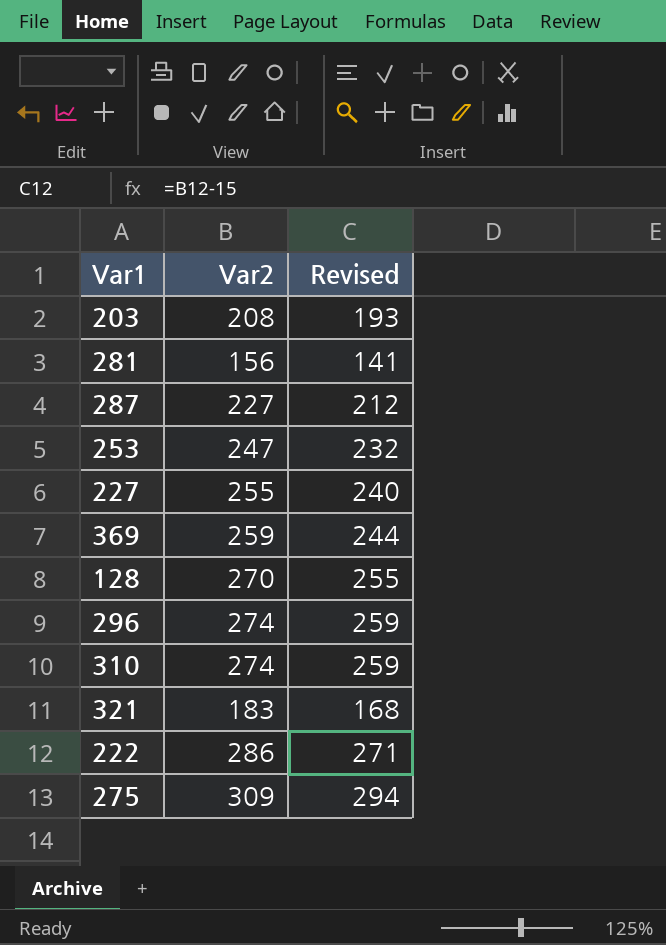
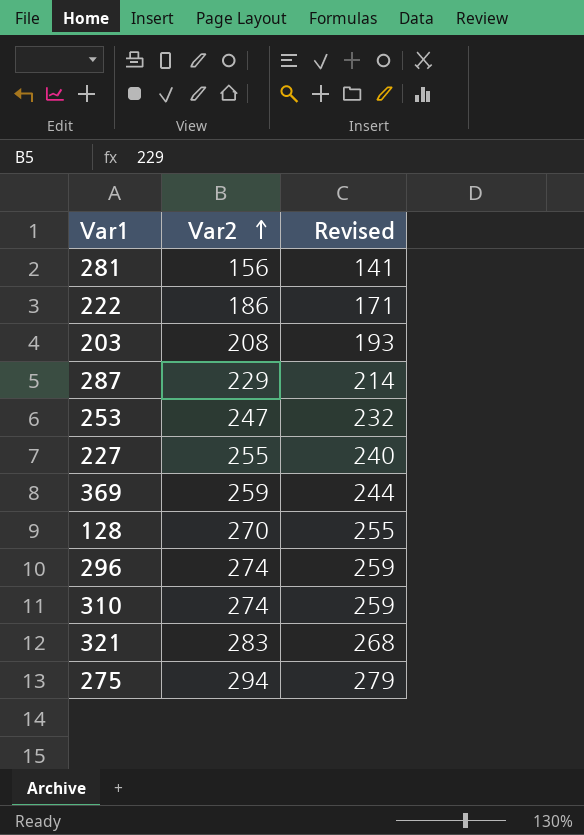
row order: none -> Var2 ascending
222 | Var2: 286 -> 186
222 | Revised: 271 -> 171
287 | Var2: 227 -> 229
287 | Revised: 212 -> 214
321 | Var2: 183 -> 283
321 | Revised: 168 -> 268
275 | Var2: 309 -> 294
275 | Revised: 294 -> 279

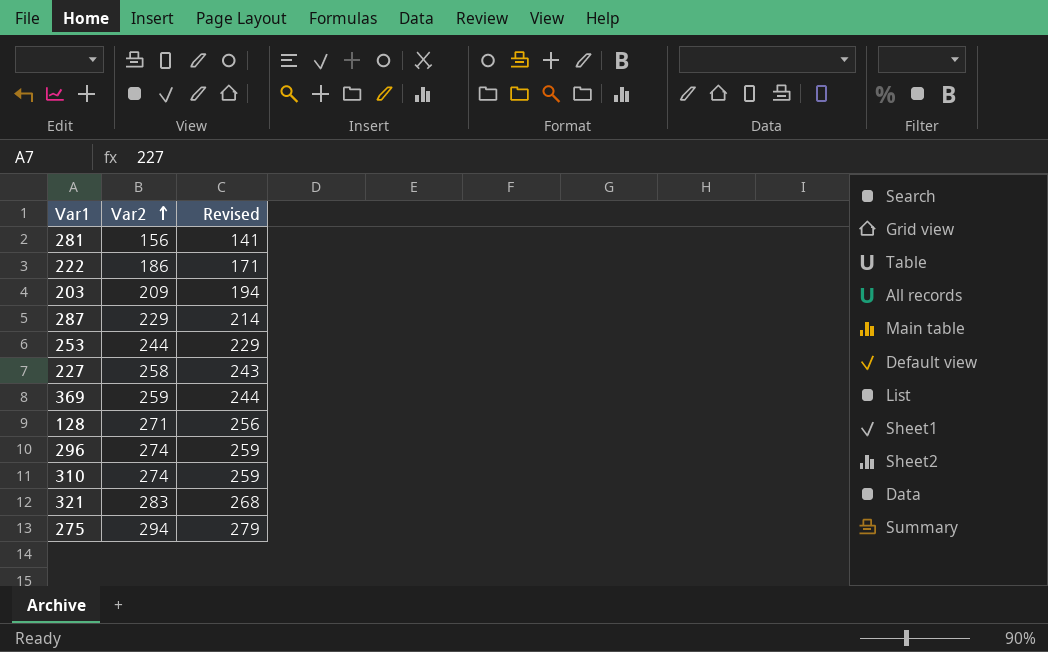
203 | Var2: 208 -> 209
203 | Revised: 193 -> 194
253 | Var2: 247 -> 244
253 | Revised: 232 -> 229
227 | Var2: 255 -> 258
227 | Revised: 240 -> 243
128 | Var2: 270 -> 271
128 | Revised: 255 -> 256

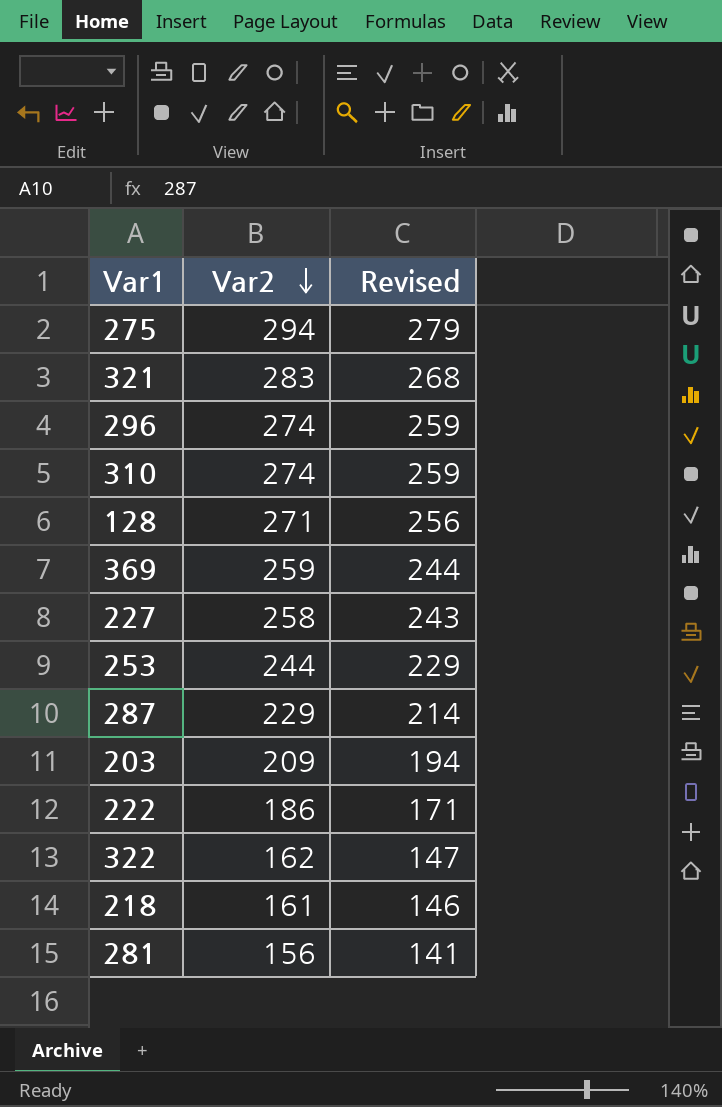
row order: Var2 ascending -> Var2 descending
row 322: none -> 162 | 147
row 218: none -> 161 | 146

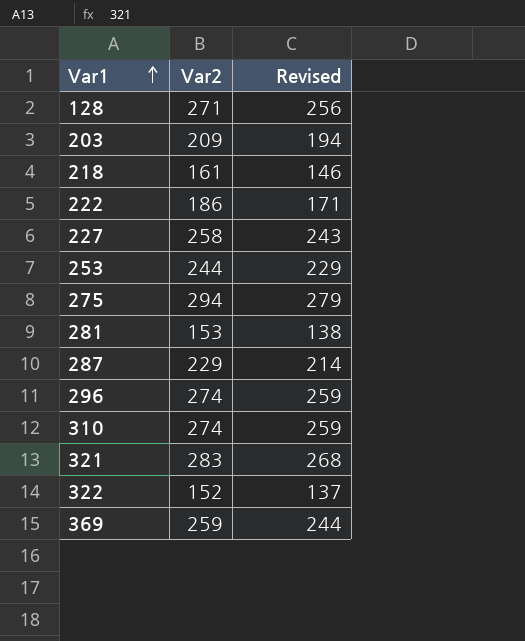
row order: Var2 descending -> Var1 ascending
281 | Var2: 156 -> 153
281 | Revised: 141 -> 138
322 | Var2: 162 -> 152
322 | Revised: 147 -> 137

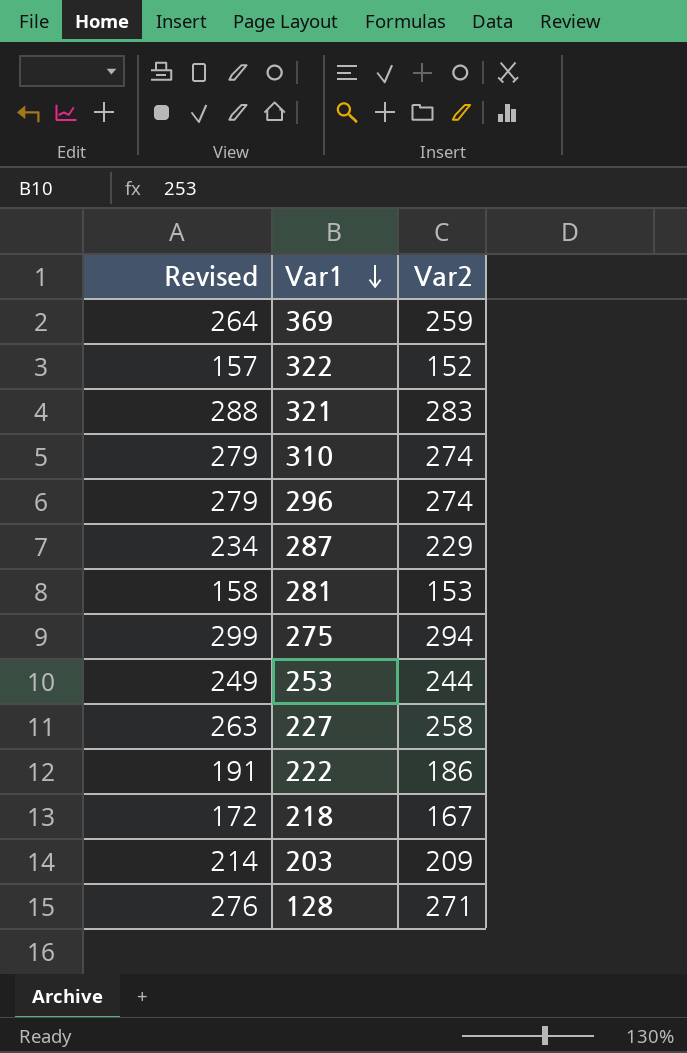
row order: Var1 ascending -> Var1 descending
column Revised | formula: [Var2] - 15 -> [Var2] + 5
column Revised | position: 3 -> 1
218 | Var2: 161 -> 167

